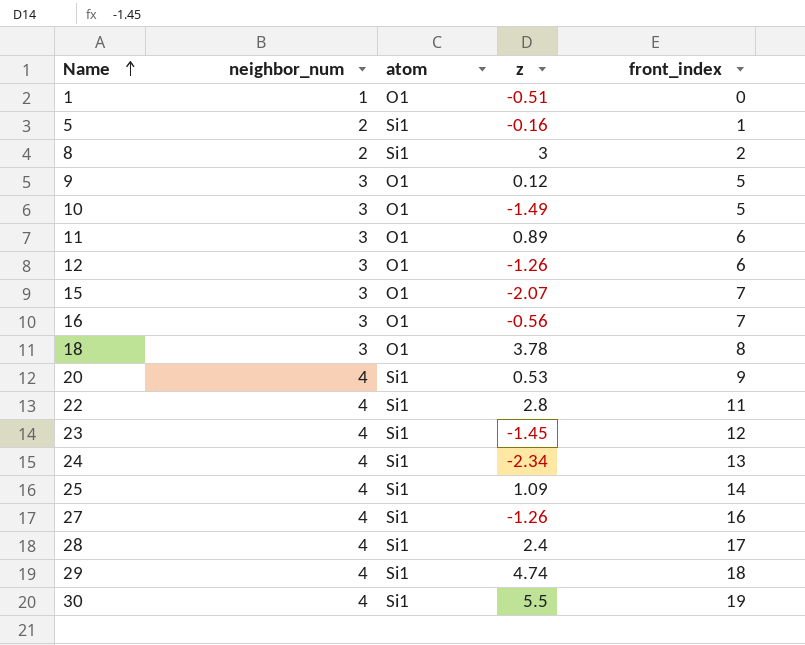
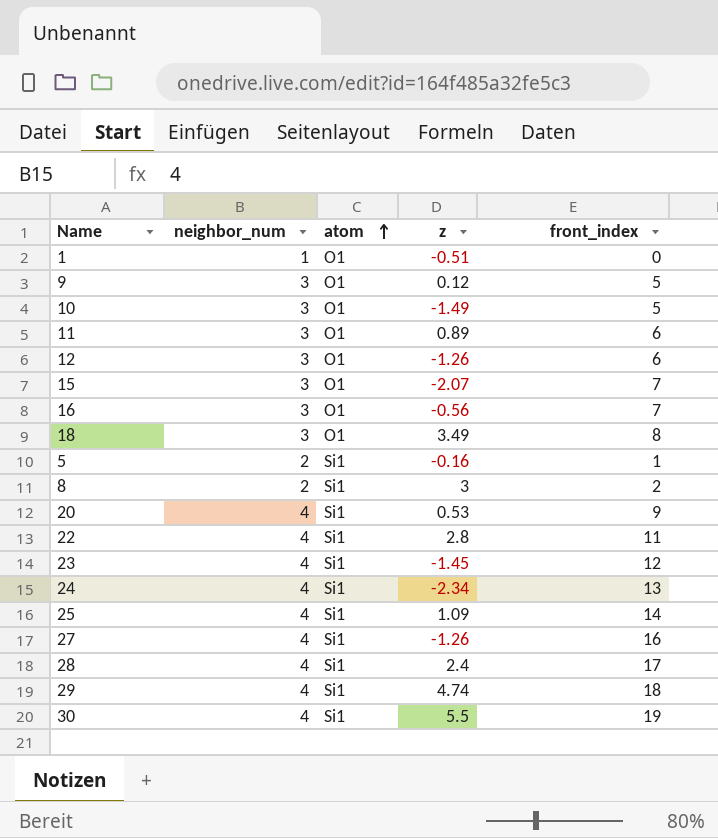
row order: Name ascending -> atom ascending
18 | z: 3.78 -> 3.49

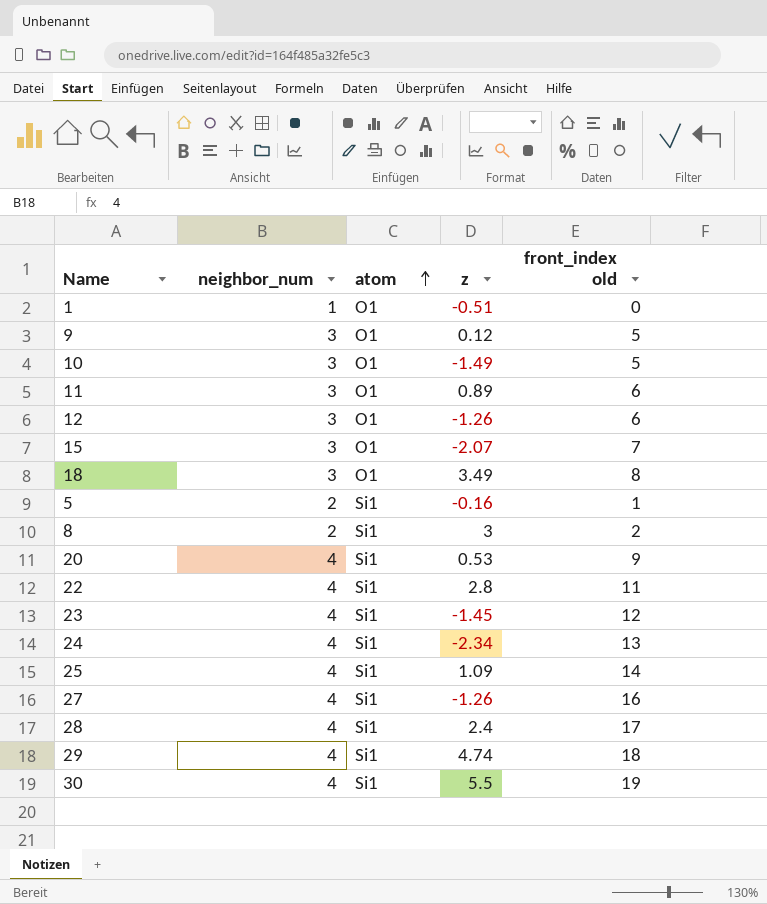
column name: front_index -> front_index old
row 16: 3 | O1 | -0.56 | 7 -> none

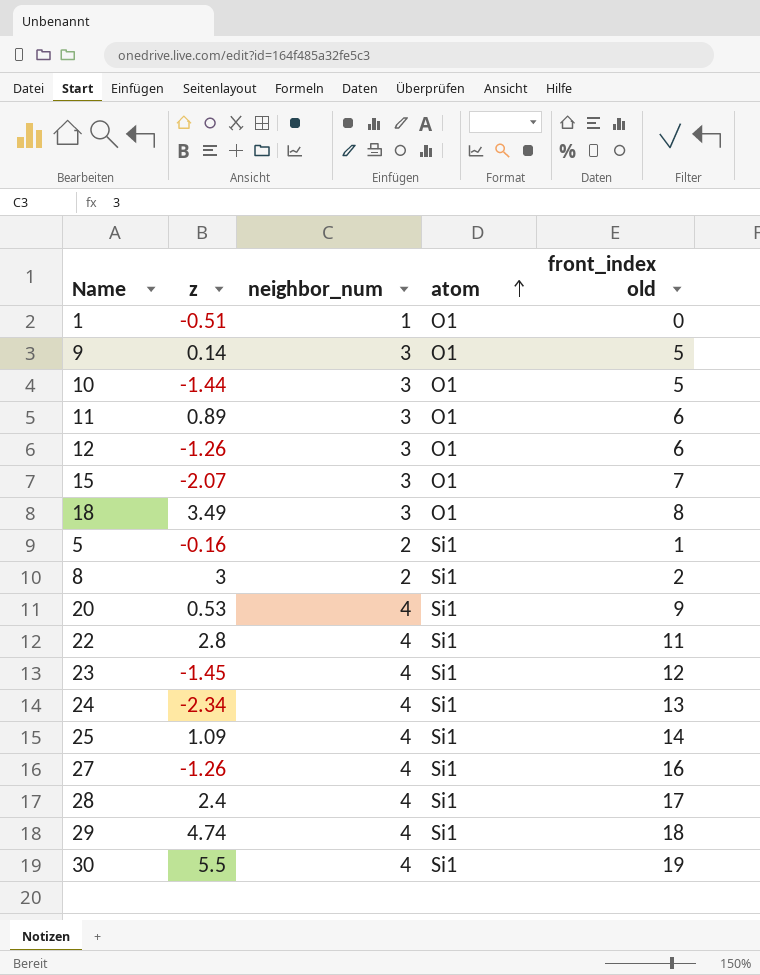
column z | position: 4 -> 2
9 | z: 0.12 -> 0.14
10 | z: -1.49 -> -1.44

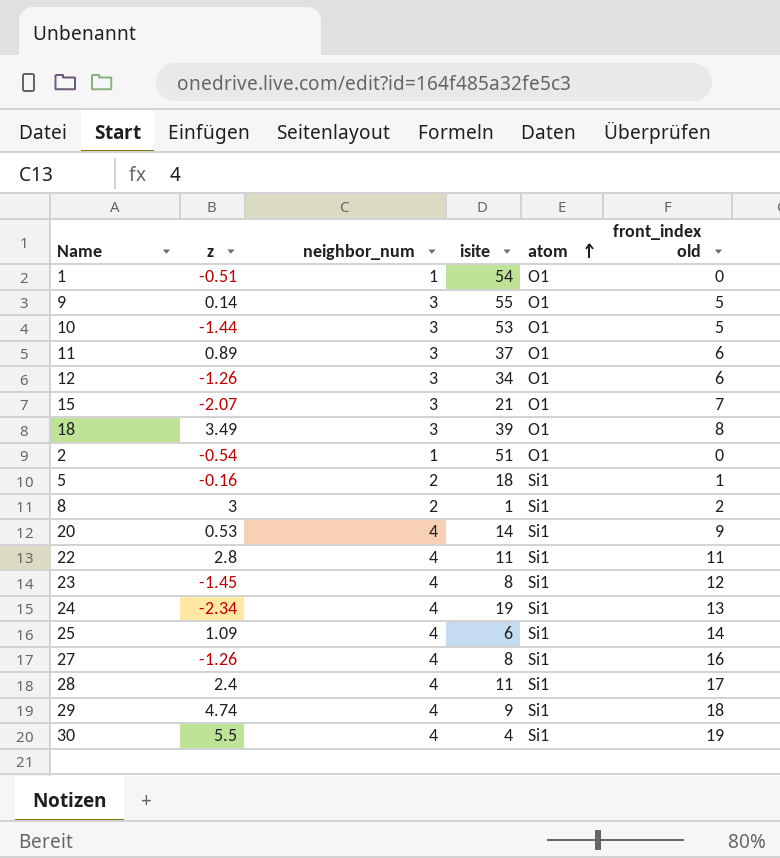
column isite | position: none -> 4
row 2: none -> -0.54 | 1 | 51 | O1 | 0

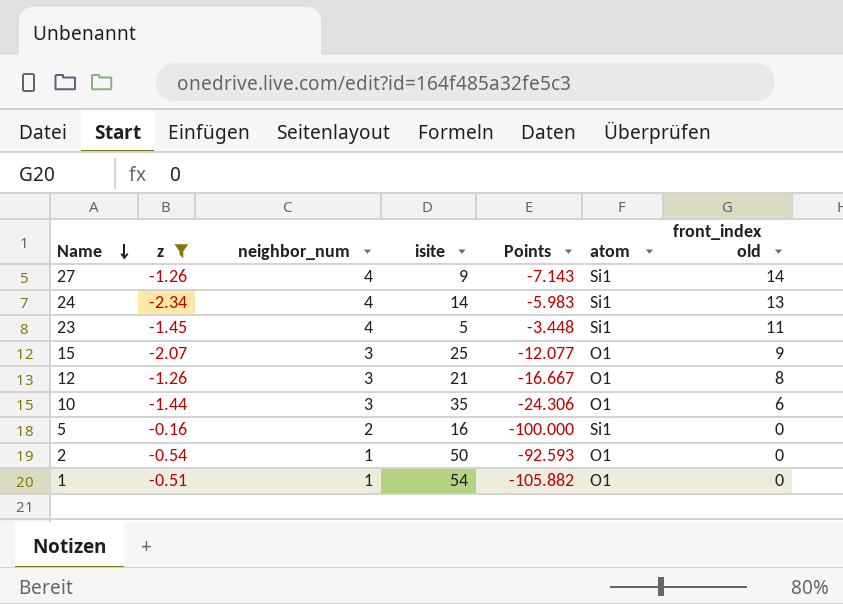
filter: none -> z <= -0.16
row order: atom ascending -> Name descending
column Points | formula: none -> [isite] / [z]
27 | isite: 8 -> 9
27 | front_index old: 16 -> 14
24 | isite: 19 -> 14
23 | isite: 8 -> 5
23 | front_index old: 12 -> 11
15 | isite: 21 -> 25
15 | front_index old: 7 -> 9
12 | isite: 34 -> 21
12 | front_index old: 6 -> 8
10 | isite: 53 -> 35
10 | front_index old: 5 -> 6
5 | isite: 18 -> 16
5 | front_index old: 1 -> 0
2 | isite: 51 -> 50

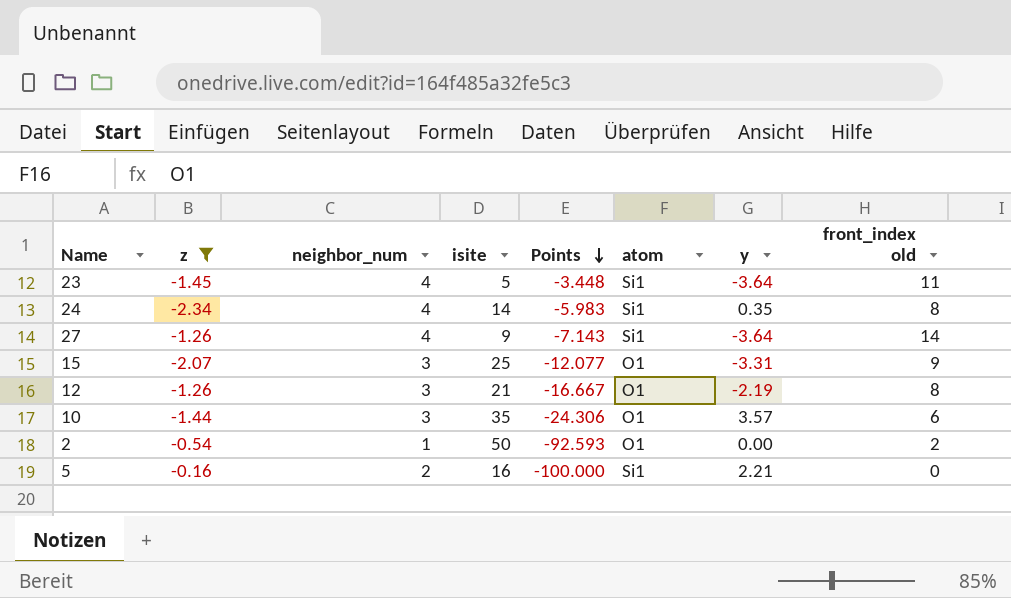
row order: Name descending -> Points descending
column y | position: none -> 7
row 1: -0.51 | 1 | 54 | -105.882 | O1 | 0 -> none
24 | front_index old: 13 -> 8
2 | front_index old: 0 -> 2

